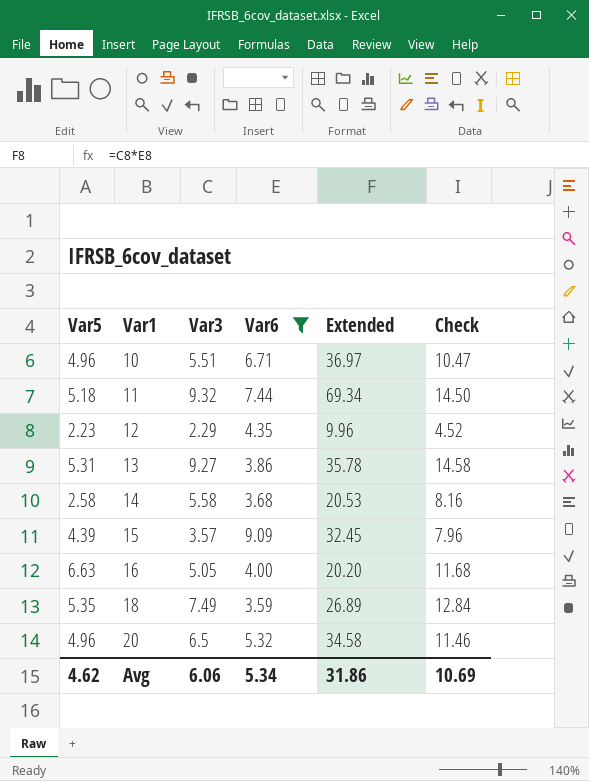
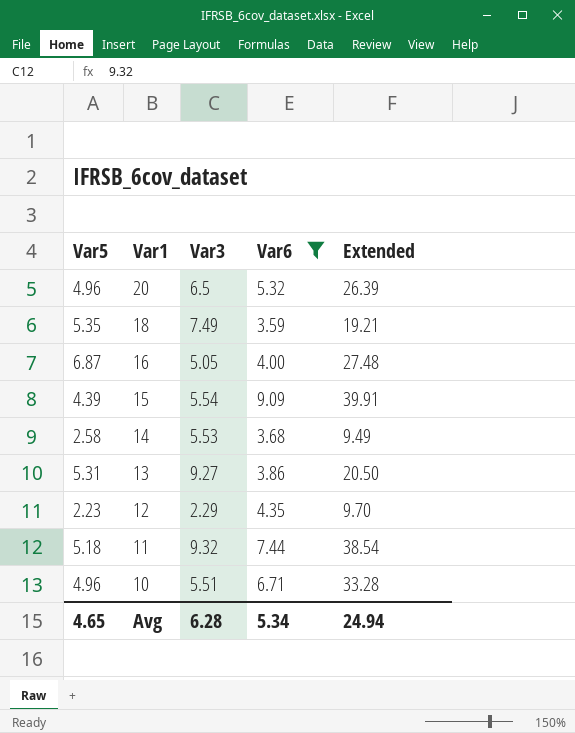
row order: Var1 ascending -> Var1 descending
column Check | formula: [Var5] + [Var3] -> none
column Extended | formula: [Var3] * [Var6] -> [Var5] * [Var6]
16 | Var5: 6.63 -> 6.87
15 | Var3: 3.57 -> 5.54
14 | Var3: 5.58 -> 5.53
Avg | Var5: 4.62 -> 4.65
Avg | Var3: 6.06 -> 6.28
Avg | Extended: 31.86 -> 24.94

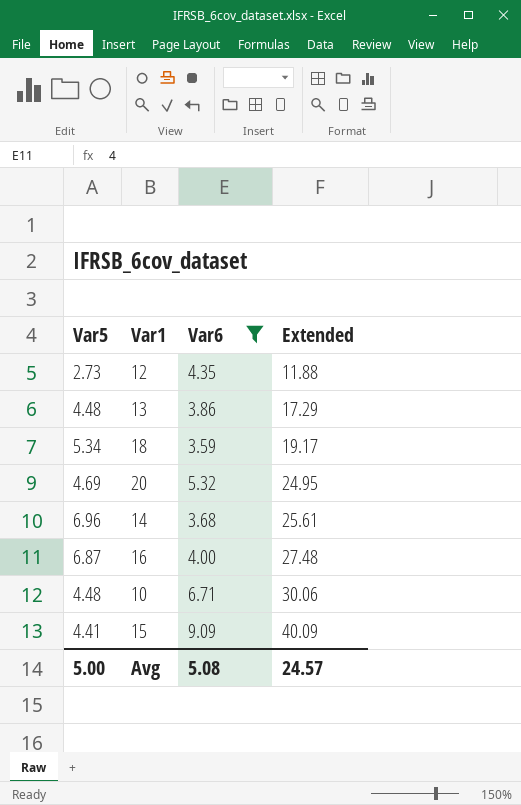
row order: Var1 descending -> Extended ascending
column Var3 | position: 3 -> none
row 11: 5.18 | 9.32 | 7.44 | 38.54 -> none
12 | Var5: 2.23 -> 2.73
12 | Extended: 9.70 -> 11.88
13 | Var5: 5.31 -> 4.48
13 | Extended: 20.50 -> 17.29
18 | Var5: 5.35 -> 5.34
18 | Extended: 19.21 -> 19.17
20 | Var5: 4.96 -> 4.69
20 | Extended: 26.39 -> 24.95
14 | Var5: 2.58 -> 6.96
14 | Extended: 9.49 -> 25.61
10 | Var5: 4.96 -> 4.48
10 | Extended: 33.28 -> 30.06
15 | Var5: 4.39 -> 4.41
15 | Extended: 39.91 -> 40.09
Avg | Var5: 4.65 -> 5.00
Avg | Var6: 5.34 -> 5.08
Avg | Extended: 24.94 -> 24.57

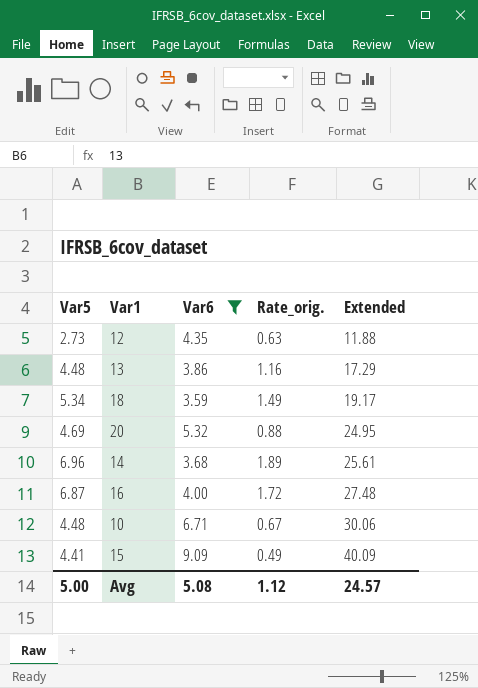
column Rate_orig. | formula: none -> [Var5] / [Var6]

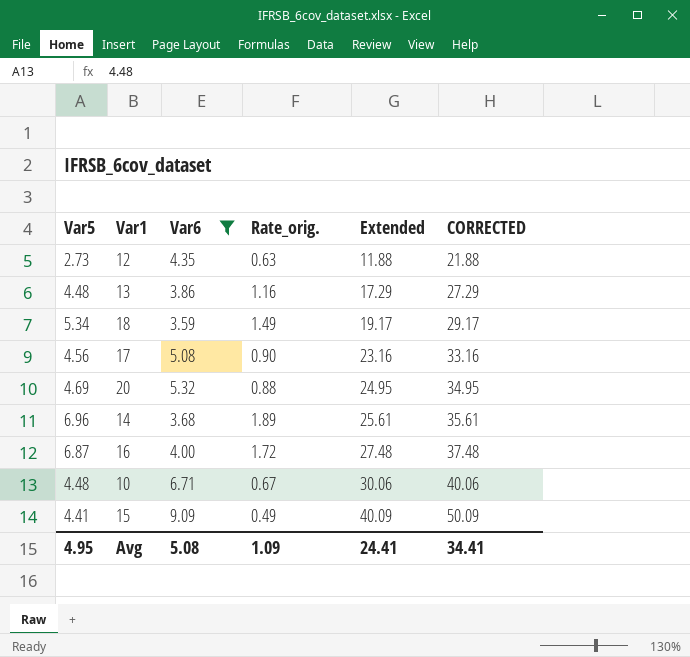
column CORRECTED | formula: none -> [Extended] + 10
row 17: none -> 4.56 | 5.08 | 0.90 | 23.16 | 33.16
Avg | Var5: 5.00 -> 4.95
Avg | Rate_orig.: 1.12 -> 1.09
Avg | Extended: 24.57 -> 24.41

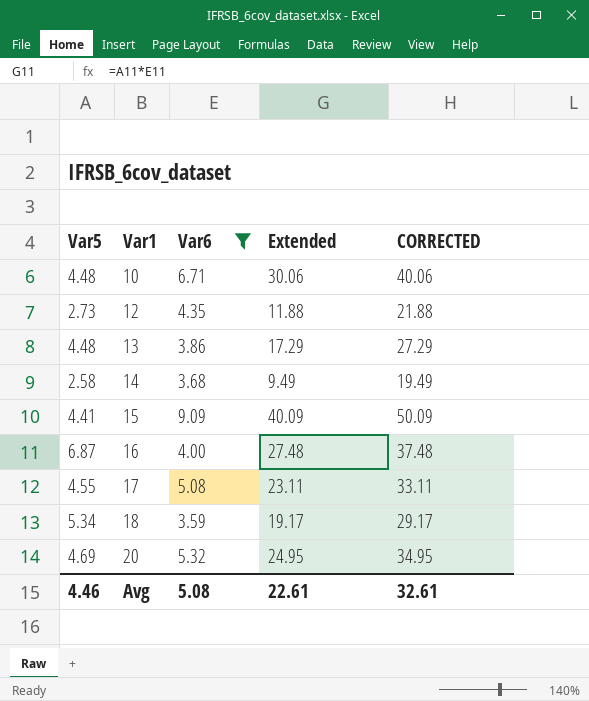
row order: Extended ascending -> Var1 ascending
column Rate_orig. | formula: [Var5] / [Var6] -> none
14 | Var5: 6.96 -> 2.58
14 | Extended: 25.61 -> 9.49
14 | CORRECTED: 35.61 -> 19.49
17 | Var5: 4.56 -> 4.55
17 | Extended: 23.16 -> 23.11
17 | CORRECTED: 33.16 -> 33.11
Avg | Var5: 4.95 -> 4.46
Avg | Extended: 24.41 -> 22.61
Avg | CORRECTED: 34.41 -> 32.61

